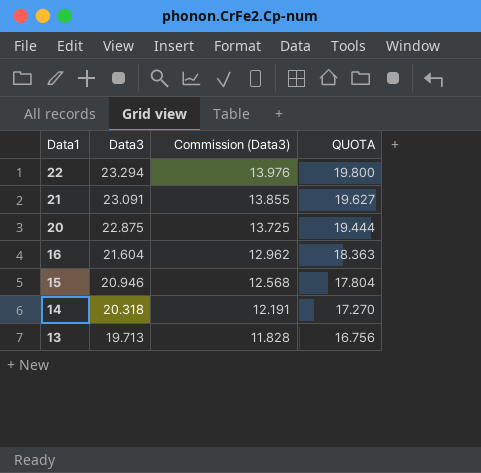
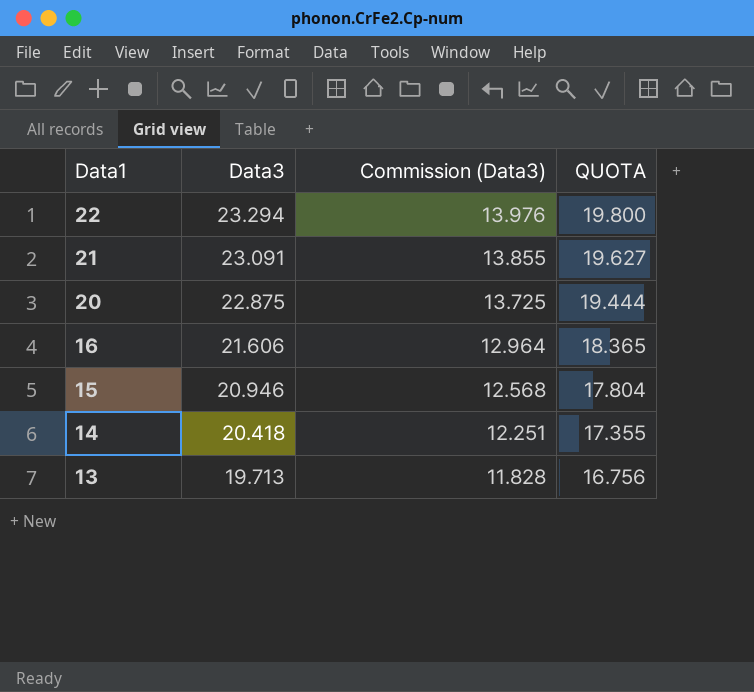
16 | Data3: 21.604 -> 21.606
16 | Commission (Data3): 12.962 -> 12.964
16 | QUOTA: 18.363 -> 18.365
14 | Data3: 20.318 -> 20.418
14 | Commission (Data3): 12.191 -> 12.251
14 | QUOTA: 17.270 -> 17.355

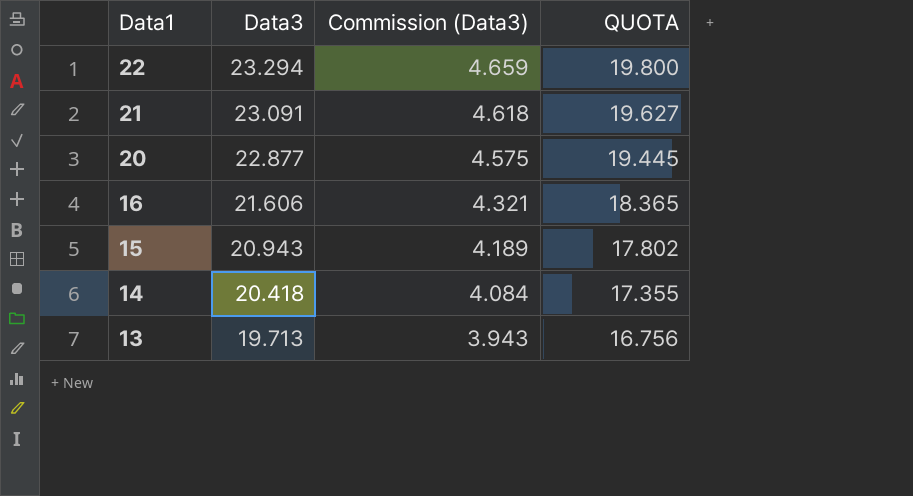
column Commission (Data3) | formula: [Data3] * 0.6 -> [Data3] * 0.2
20 | Data3: 22.875 -> 22.877
20 | QUOTA: 19.444 -> 19.445
15 | Data3: 20.946 -> 20.943
15 | QUOTA: 17.804 -> 17.802

